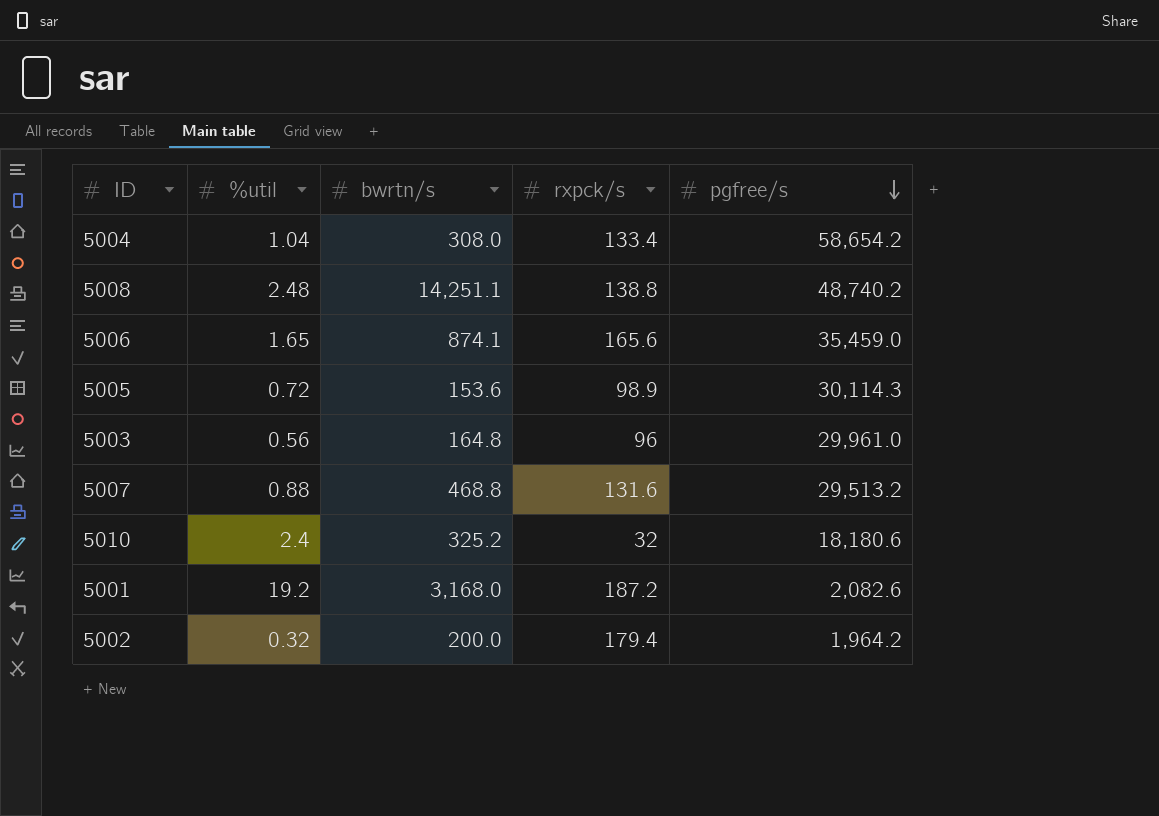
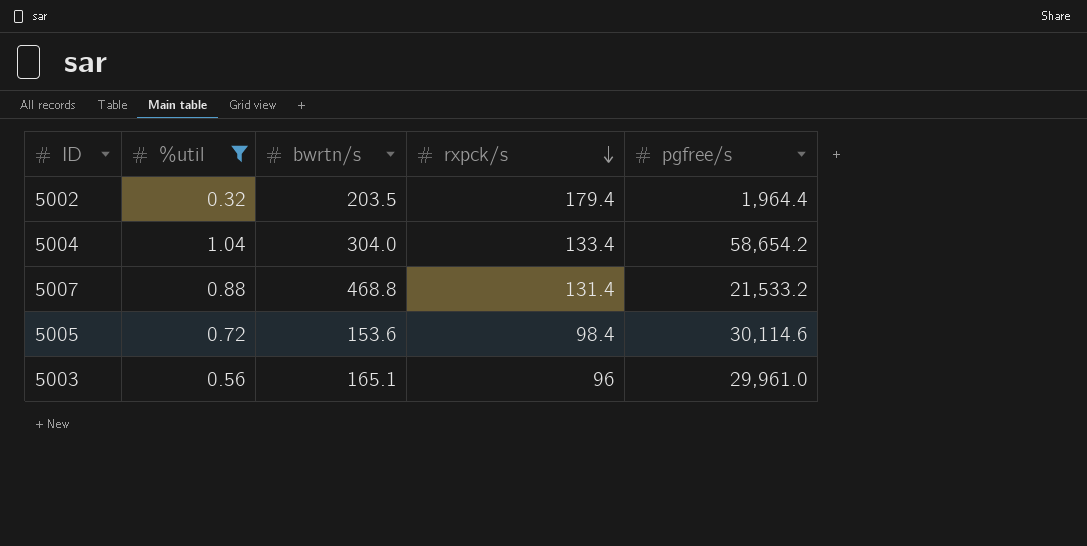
filter: none -> %util <= 1.04
row order: pgfree/s descending -> rxpck/s descending
5002 | bwrtn/s: 200.0 -> 203.5
5002 | pgfree/s: 1,964.2 -> 1,964.4
5004 | bwrtn/s: 308.0 -> 304.0
5007 | rxpck/s: 131.6 -> 131.4
5007 | pgfree/s: 29,513.2 -> 21,533.2
5005 | rxpck/s: 98.9 -> 98.4
5005 | pgfree/s: 30,114.3 -> 30,114.6
5003 | bwrtn/s: 164.8 -> 165.1

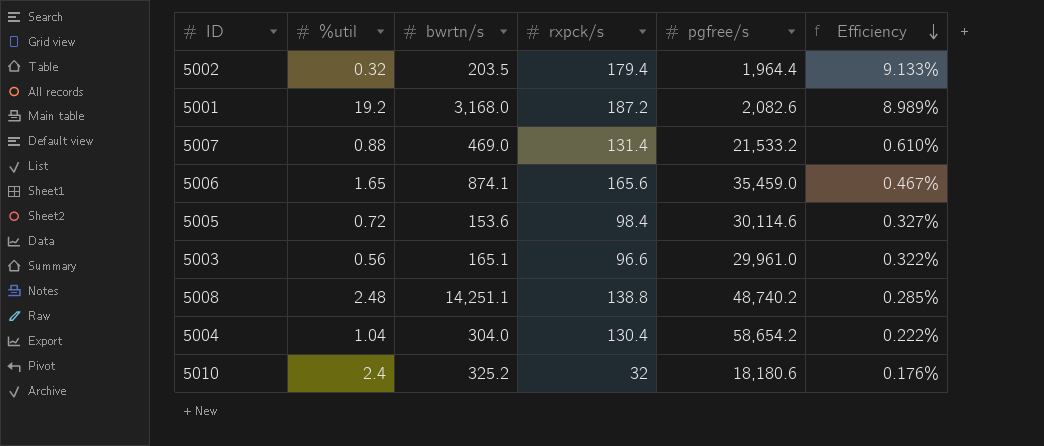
filter: %util <= 1.04 -> none
row order: rxpck/s descending -> Efficiency descending
column Efficiency | formula: none -> [rxpck/s] / [pgfree/s]
5007 | bwrtn/s: 468.8 -> 469.0
5003 | rxpck/s: 96 -> 96.6
5004 | rxpck/s: 133.4 -> 130.4

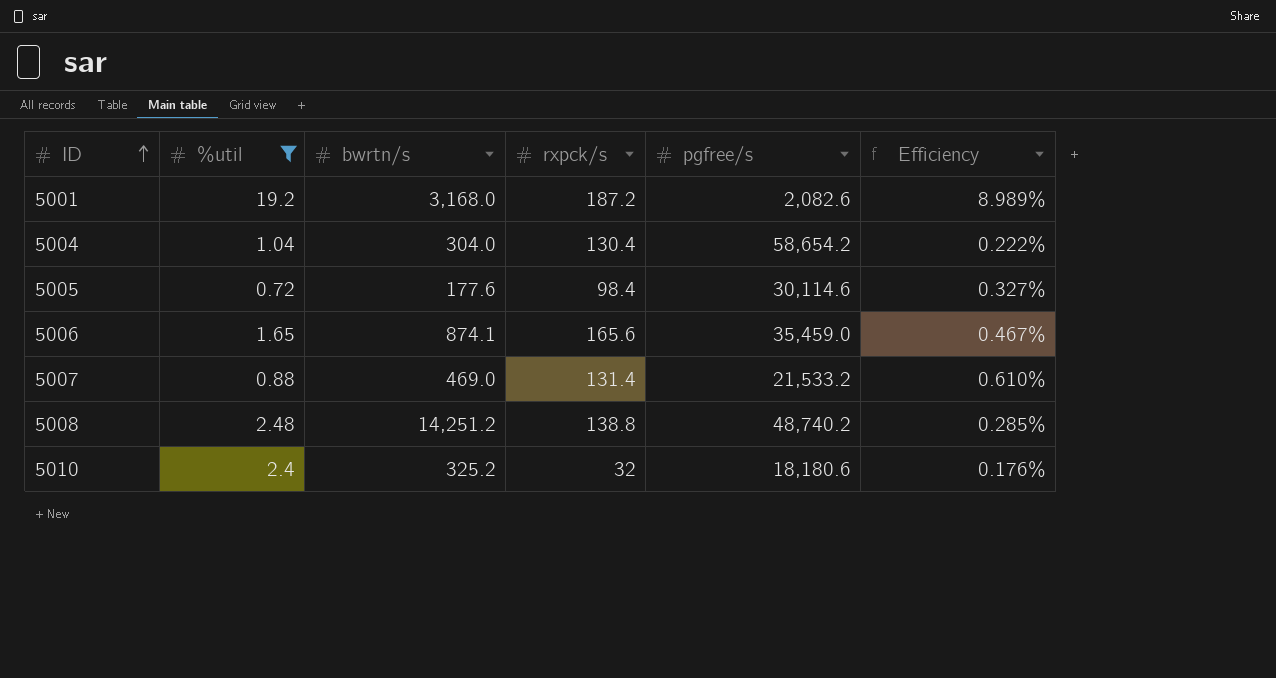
filter: none -> %util >= 0.72
row order: Efficiency descending -> ID ascending
5005 | bwrtn/s: 153.6 -> 177.6
5008 | bwrtn/s: 14,251.1 -> 14,251.2

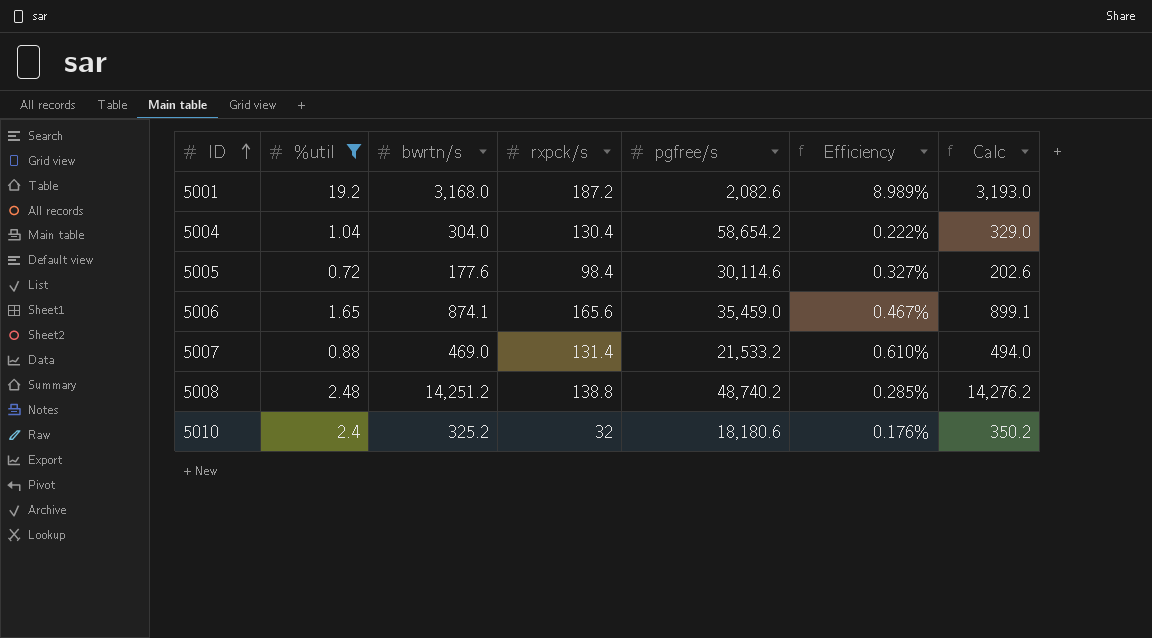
column Calc | formula: none -> [bwrtn/s] + 25

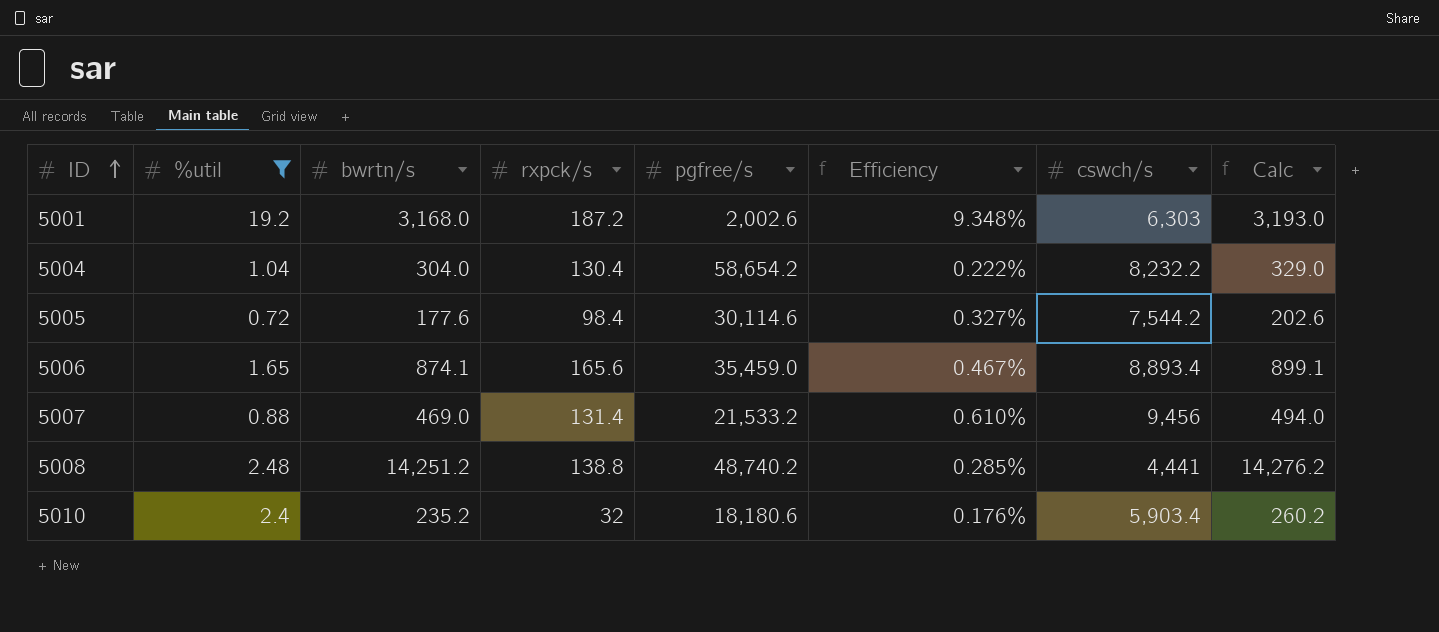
column cswch/s | position: none -> 7
5001 | pgfree/s: 2,082.6 -> 2,002.6
5001 | Efficiency: 8.989% -> 9.348%
5010 | bwrtn/s: 325.2 -> 235.2
5010 | Calc: 350.2 -> 260.2

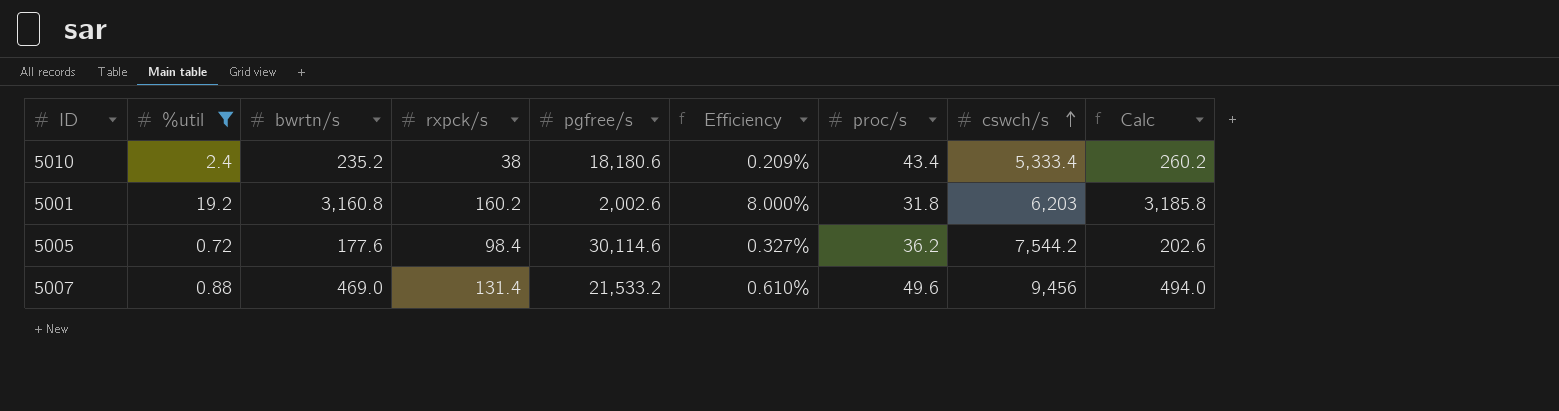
row order: ID ascending -> cswch/s ascending
column proc/s | position: none -> 7
row 5004: 1.04 | 304.0 | 130.4 | 58,654.2 | 0.222% | 8,232.2 | 329.0 -> none
row 5006: 1.65 | 874.1 | 165.6 | 35,459.0 | 0.467% | 8,893.4 | 899.1 -> none
row 5008: 2.48 | 14,251.2 | 138.8 | 48,740.2 | 0.285% | 4,441 | 14,276.2 -> none
5010 | rxpck/s: 32 -> 38
5010 | Efficiency: 0.176% -> 0.209%
5010 | cswch/s: 5,903.4 -> 5,333.4
5001 | bwrtn/s: 3,168.0 -> 3,160.8
5001 | rxpck/s: 187.2 -> 160.2
5001 | Efficiency: 9.348% -> 8.000%
5001 | cswch/s: 6,303 -> 6,203
5001 | Calc: 3,193.0 -> 3,185.8

